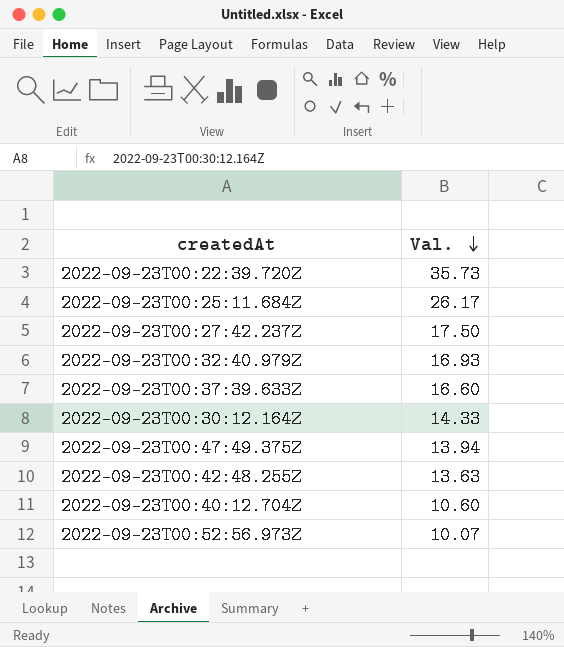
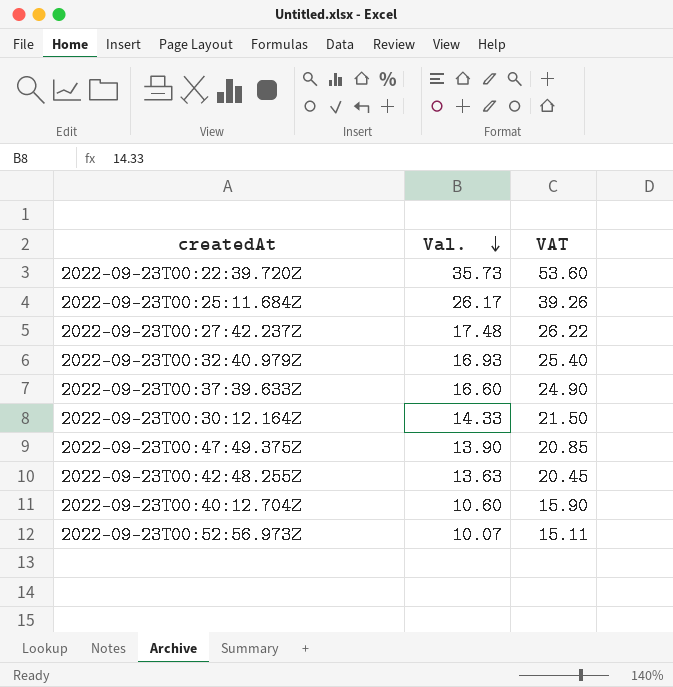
column VAT | formula: none -> [Val.] * 1.5
2022-09-23T00:27:42.237Z | Val.: 17.50 -> 17.48
2022-09-23T00:47:49.375Z | Val.: 13.94 -> 13.90

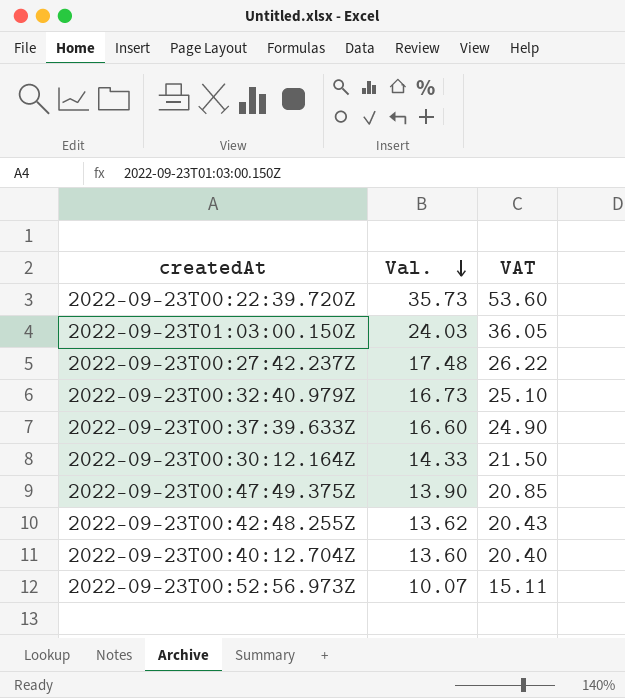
row 2022-09-23T00:25:11.684Z: 26.17 | 39.26 -> none
row 2022-09-23T01:03:00.150Z: none -> 24.03 | 36.05
2022-09-23T00:32:40.979Z | Val.: 16.93 -> 16.73
2022-09-23T00:32:40.979Z | VAT: 25.40 -> 25.10
2022-09-23T00:42:48.255Z | Val.: 13.63 -> 13.62
2022-09-23T00:42:48.255Z | VAT: 20.45 -> 20.43
2022-09-23T00:40:12.704Z | Val.: 10.60 -> 13.60
2022-09-23T00:40:12.704Z | VAT: 15.90 -> 20.40

